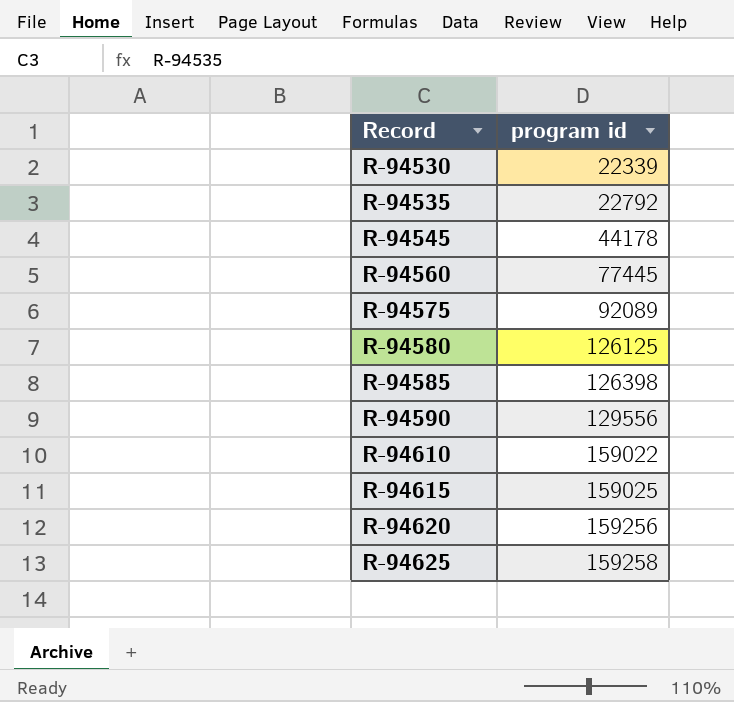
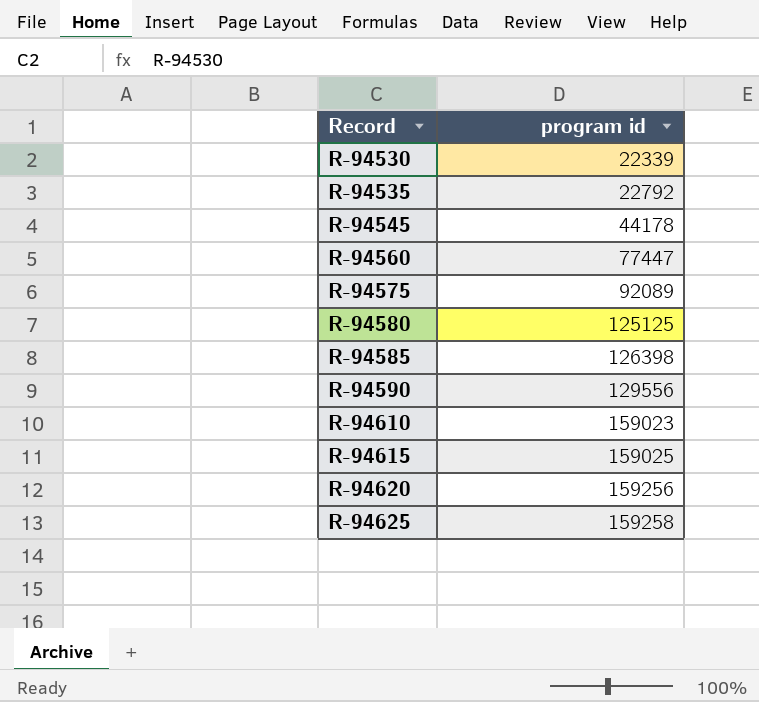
R-94560 | program id: 77445 -> 77447
R-94580 | program id: 126125 -> 125125
R-94610 | program id: 159022 -> 159023

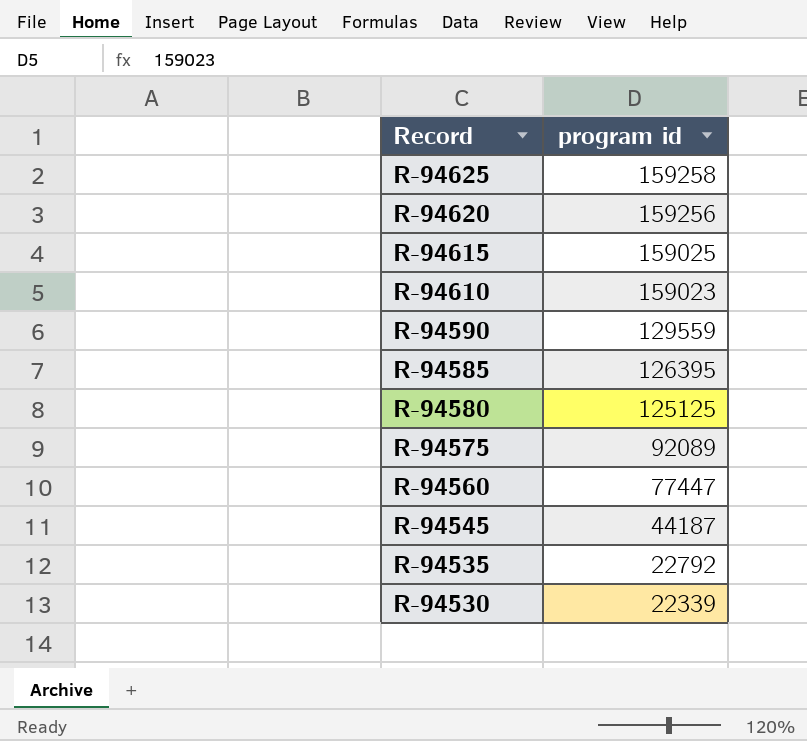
row order: Record ascending -> Record descending
R-94590 | program id: 129556 -> 129559
R-94585 | program id: 126398 -> 126395
R-94545 | program id: 44178 -> 44187

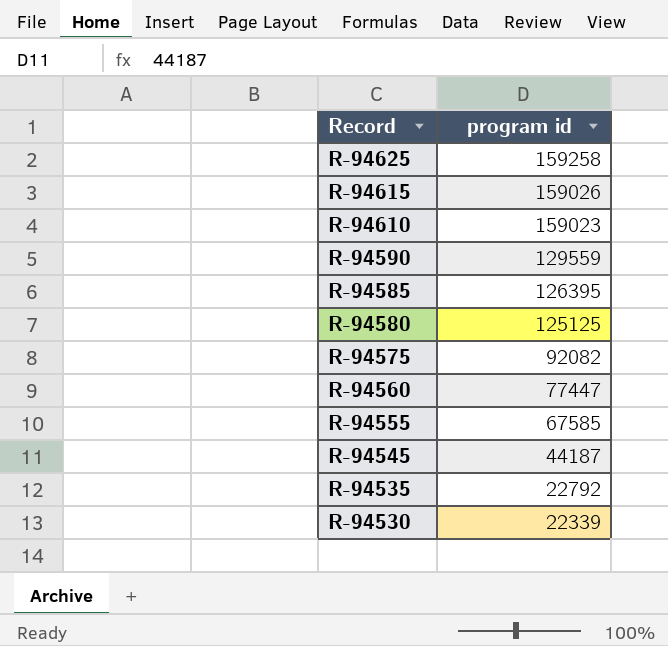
row R-94620: 159256 -> none
R-94615 | program id: 159025 -> 159026
R-94575 | program id: 92089 -> 92082
row R-94555: none -> 67585

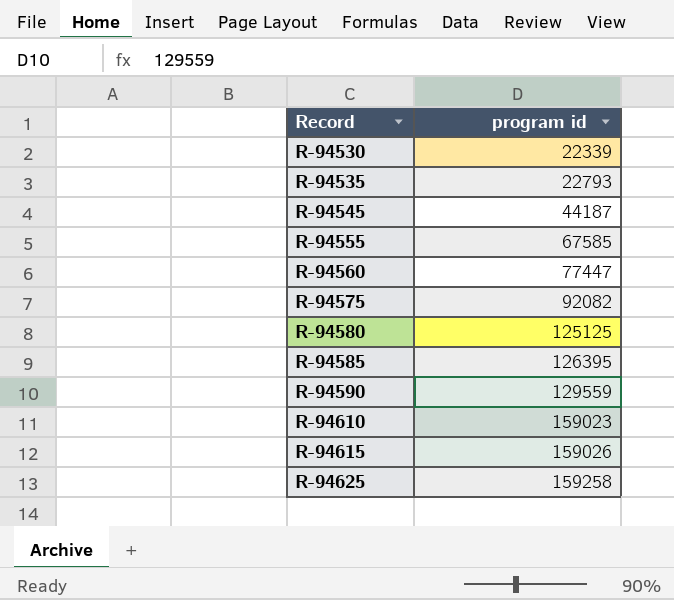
row order: Record descending -> Record ascending
R-94535 | program id: 22792 -> 22793

